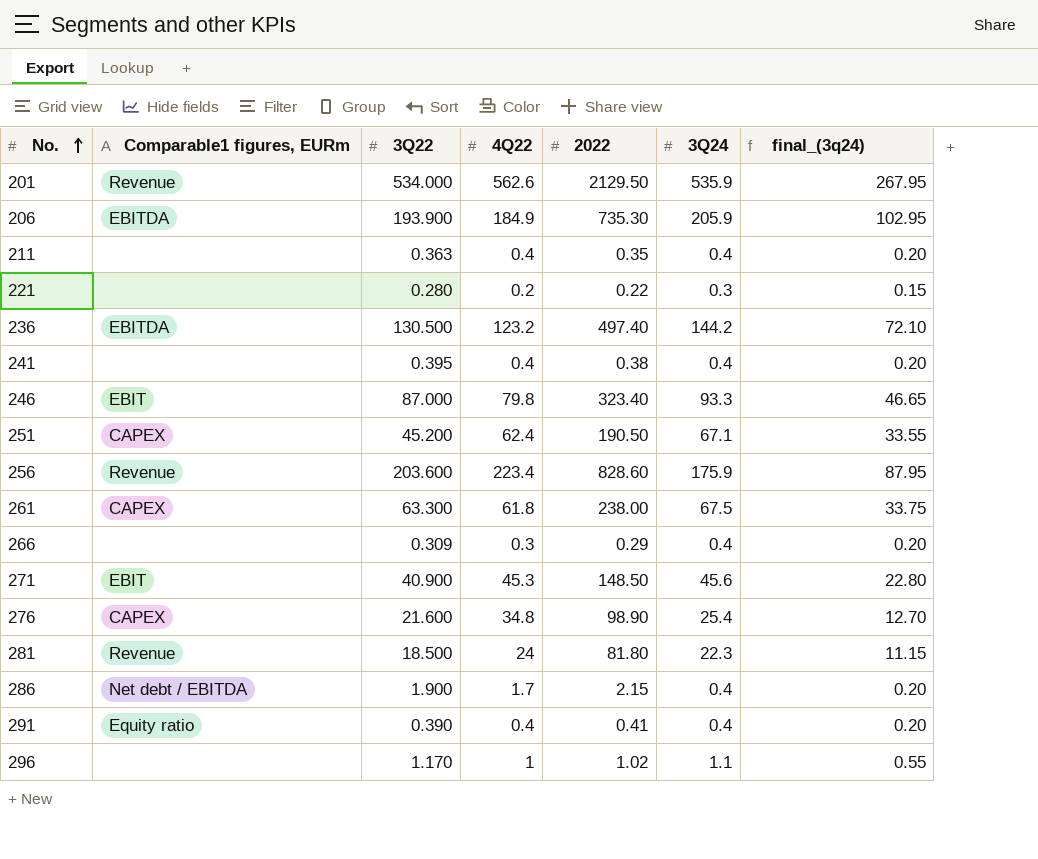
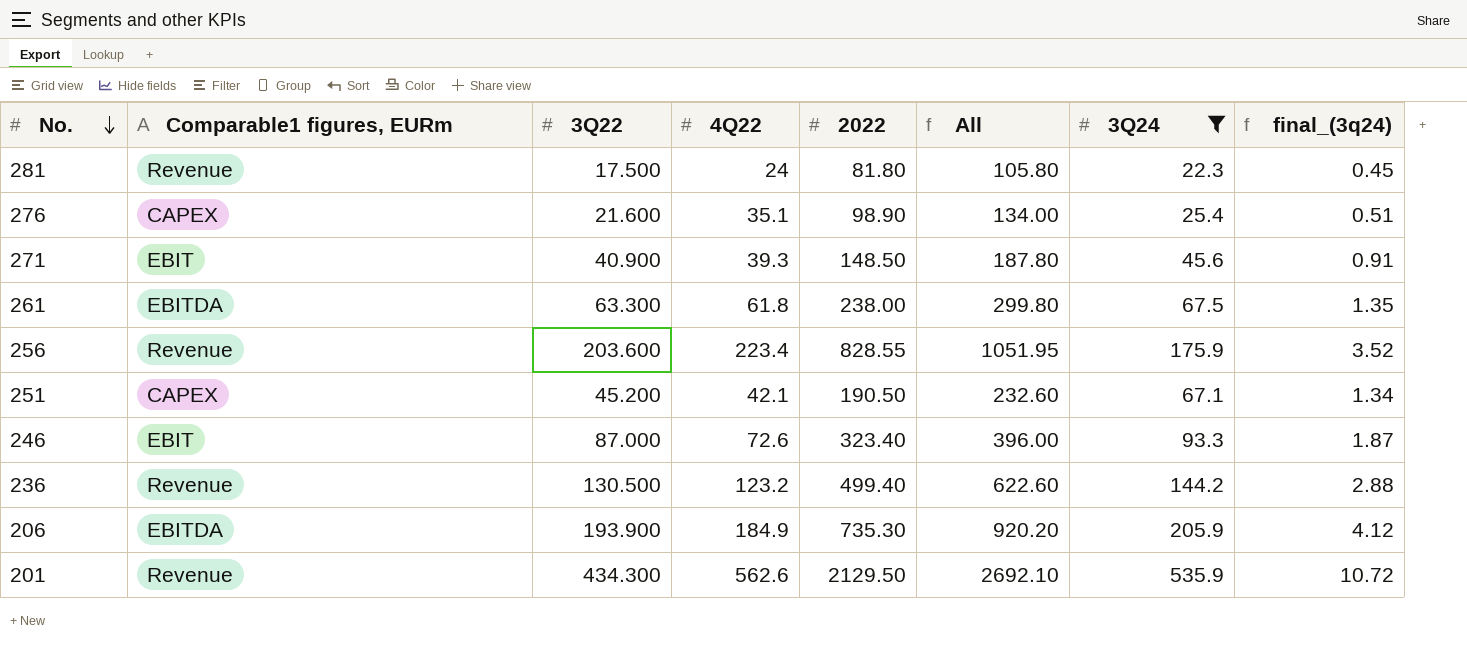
filter: none -> 3Q24 >= 22.3
row order: No. ascending -> No. descending
column All | formula: none -> [4Q22] + [2022]
column final_(3q24) | formula: [3Q24] * 0.5 -> [3Q24] * 0.02
281 | 3Q22: 18.500 -> 17.500
276 | 4Q22: 34.8 -> 35.1
271 | 4Q22: 45.3 -> 39.3
261 | Comparable1 figures, EURm: CAPEX -> EBITDA
256 | 2022: 828.60 -> 828.55
251 | 4Q22: 62.4 -> 42.1
246 | 4Q22: 79.8 -> 72.6
236 | Comparable1 figures, EURm: EBITDA -> Revenue
236 | 2022: 497.40 -> 499.40
201 | 3Q22: 534.000 -> 434.300

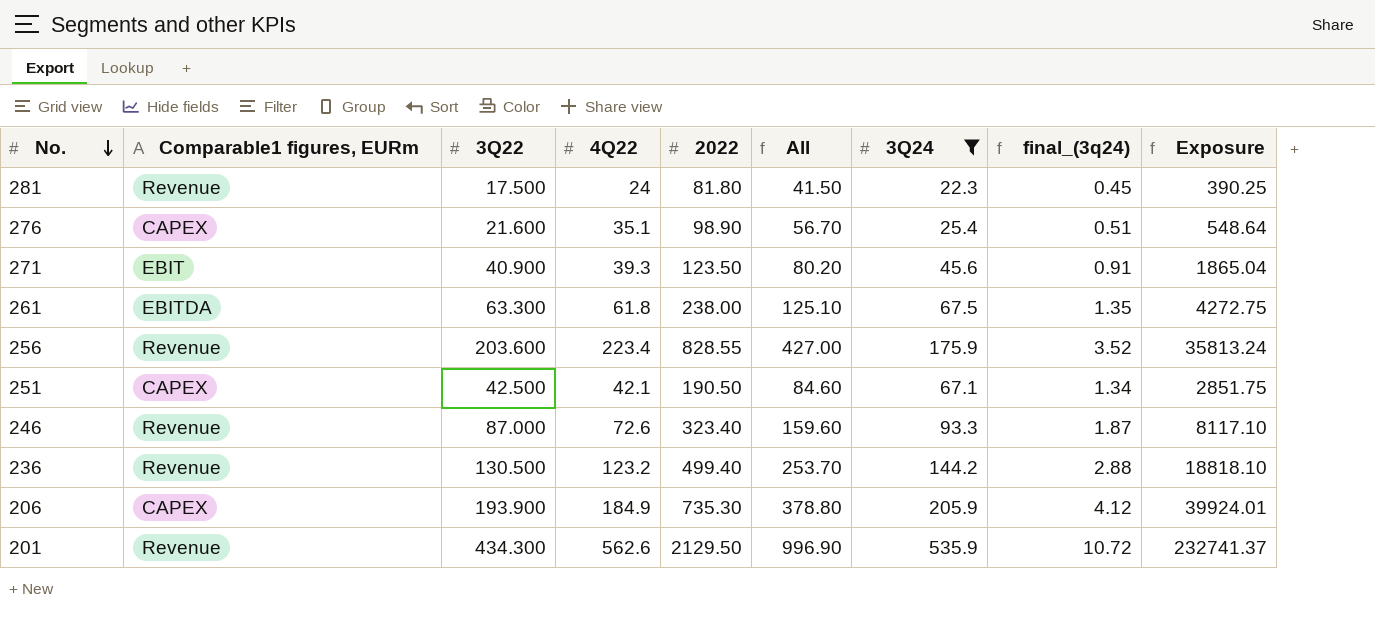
column All | formula: [4Q22] + [2022] -> [3Q22] + [4Q22]
column Exposure | formula: none -> [3Q22] * [3Q24]
271 | 2022: 148.50 -> 123.50
251 | 3Q22: 45.200 -> 42.500
246 | Comparable1 figures, EURm: EBIT -> Revenue
206 | Comparable1 figures, EURm: EBITDA -> CAPEX

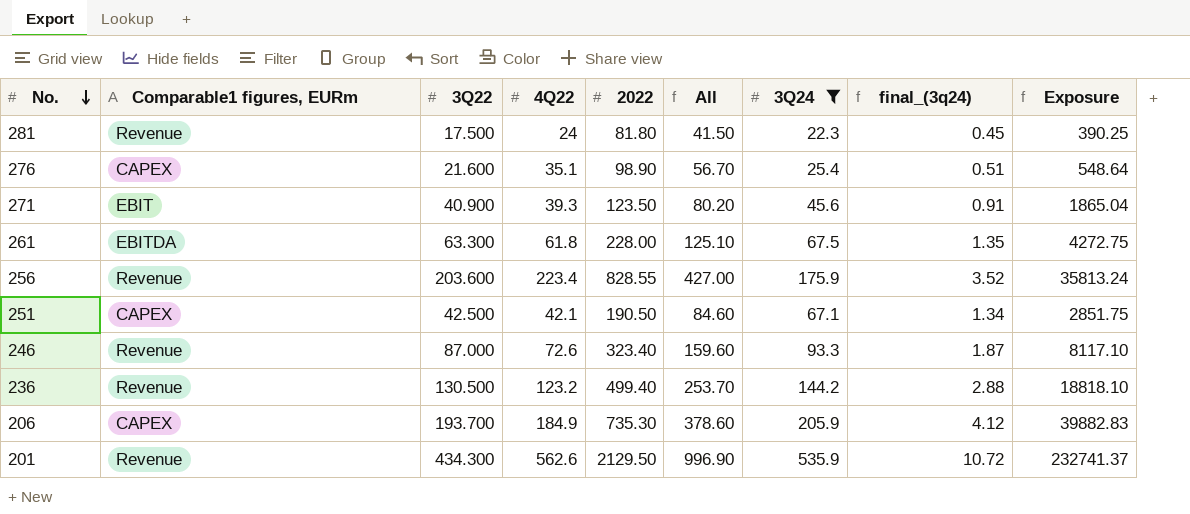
261 | 2022: 238.00 -> 228.00
206 | 3Q22: 193.900 -> 193.700
206 | All: 378.80 -> 378.60
206 | Exposure: 39924.01 -> 39882.83

